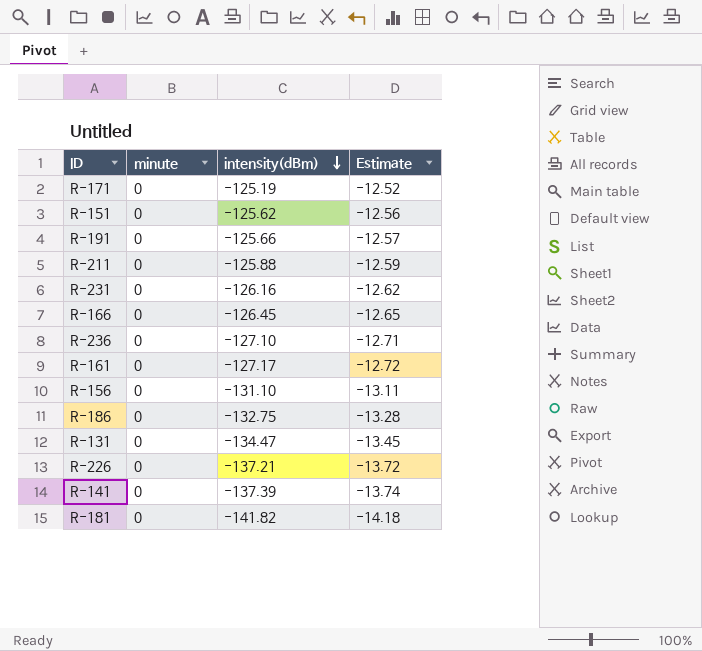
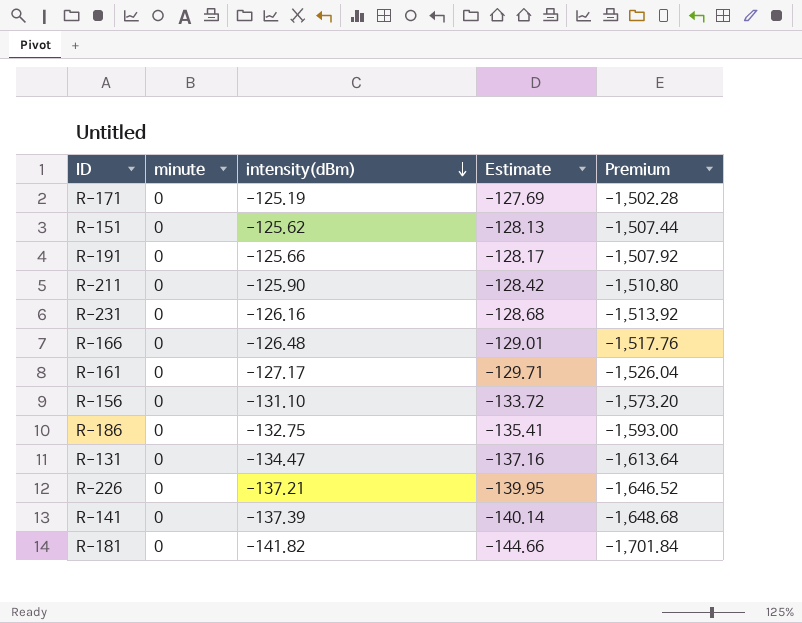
column Estimate | formula: [intensity(dBm)] * 0.1 -> [intensity(dBm)] * 1.02
column Premium | formula: none -> [intensity(dBm)] * 12
row R-236: 0 | -127.10 | -12.71 -> none
R-211 | intensity(dBm): -125.88 -> -125.90
R-166 | intensity(dBm): -126.45 -> -126.48

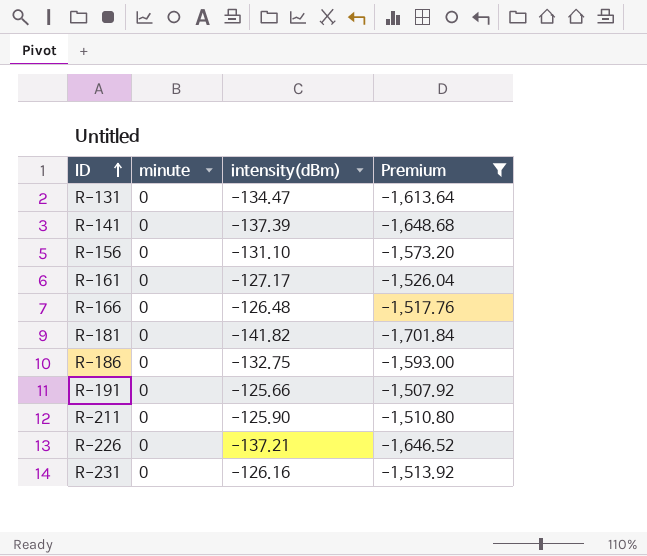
filter: none -> Premium <= -1,507.92
row order: intensity(dBm) descending -> ID ascending
column Estimate | formula: [intensity(dBm)] * 1.02 -> none

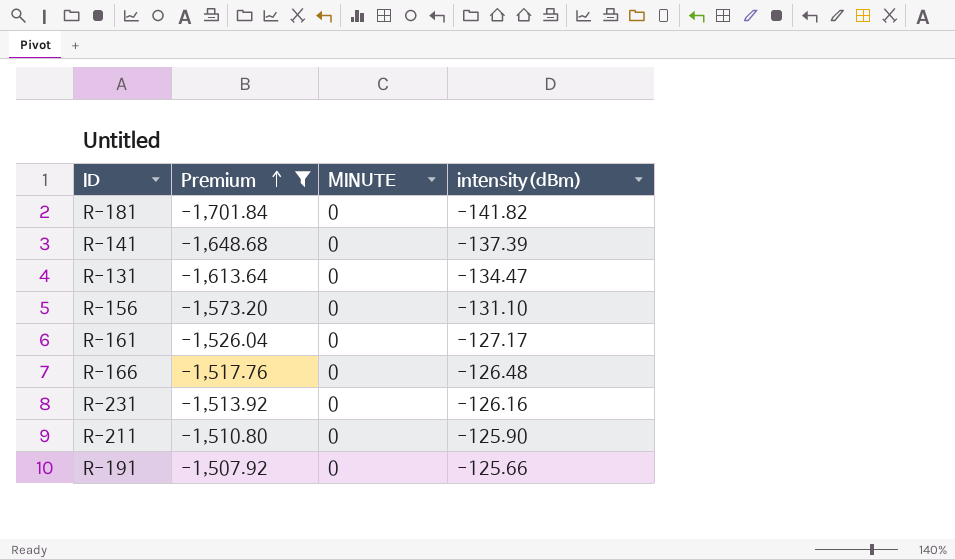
row order: ID ascending -> Premium ascending
column Premium | position: 4 -> 2
column name: minute -> MINUTE
row R-186: 0 | -132.75 | -1,593.00 -> none
row R-226: 0 | -137.21 | -1,646.52 -> none

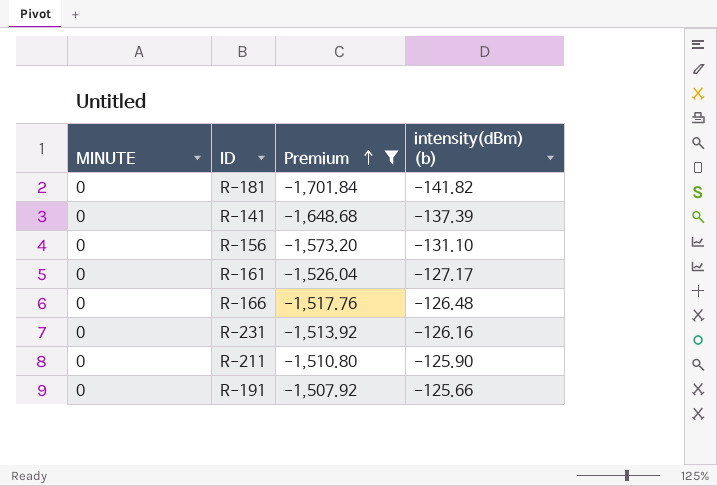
column MINUTE | position: 3 -> 1
column name: intensity(dBm) -> intensity(dBm) (b)
row R-131: -1,613.64 | 0 | -134.47 -> none

